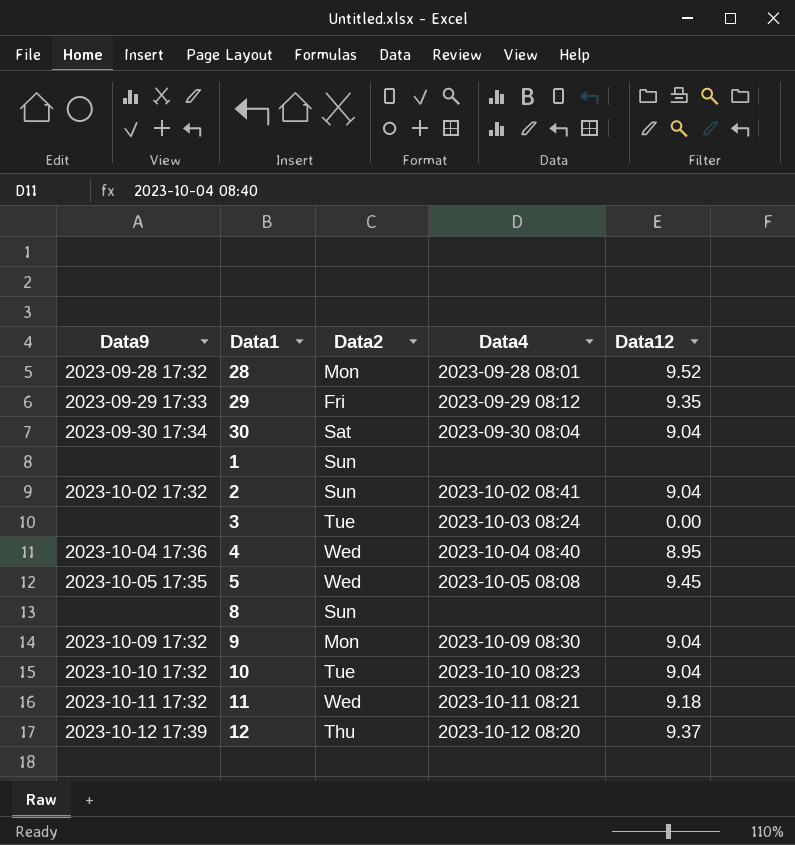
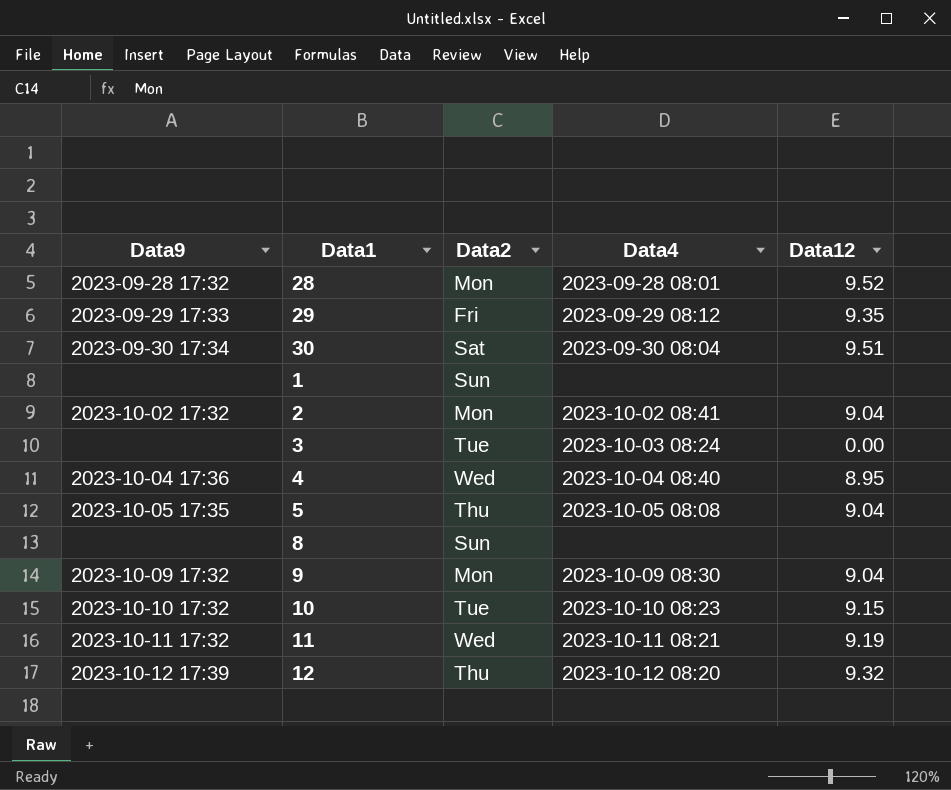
30 | Data12: 9.04 -> 9.51
2 | Data2: Sun -> Mon
5 | Data2: Wed -> Thu
5 | Data12: 9.45 -> 9.04
10 | Data12: 9.04 -> 9.15
11 | Data12: 9.18 -> 9.19
12 | Data12: 9.37 -> 9.32

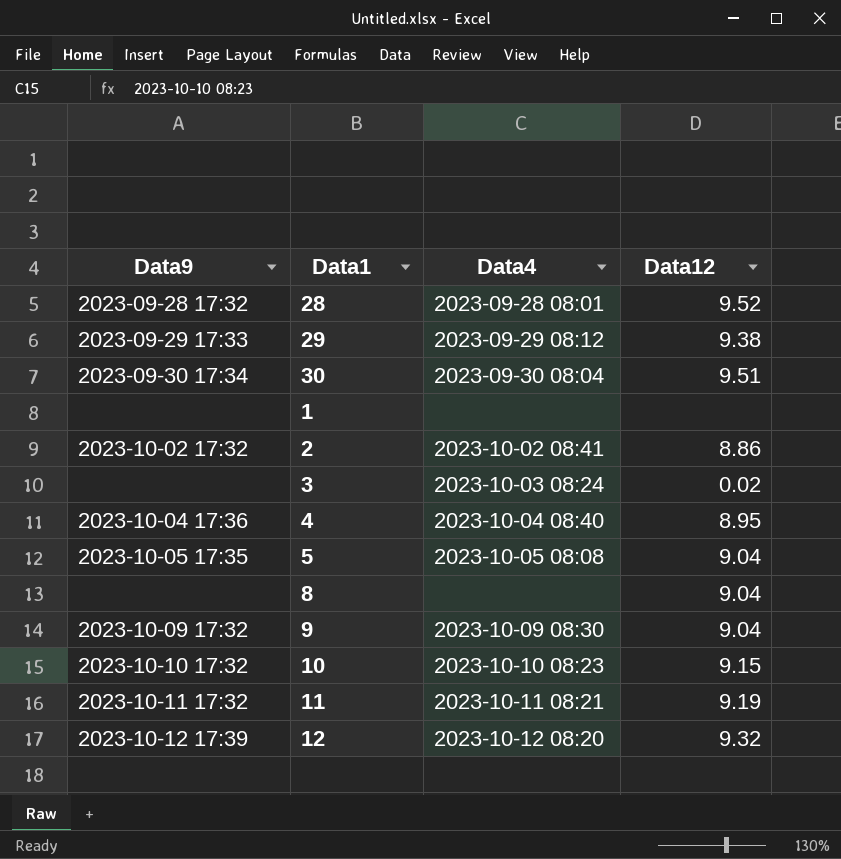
column Data2 | position: 3 -> none
29 | Data12: 9.35 -> 9.38
2 | Data12: 9.04 -> 8.86
3 | Data12: 0.00 -> 0.02
8 | Data12: none -> 9.04

